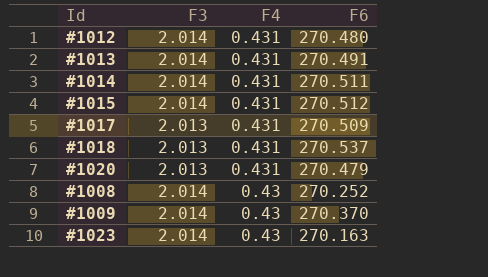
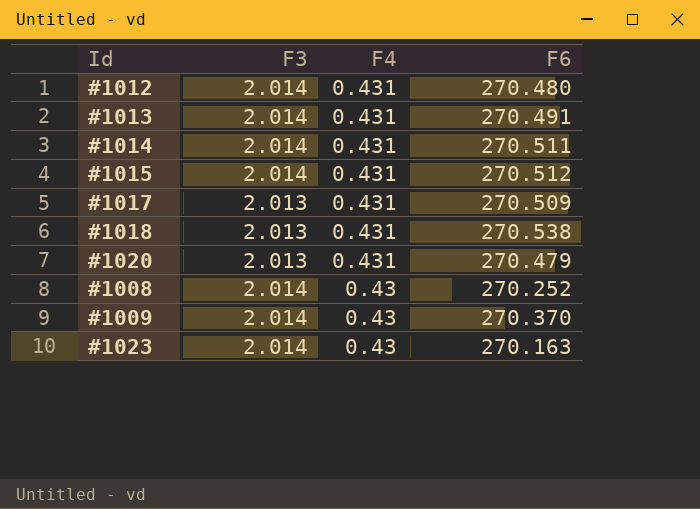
#1018 | F6: 270.537 -> 270.538

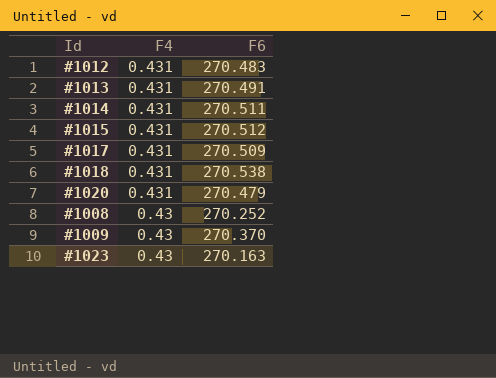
column F3 | position: 2 -> none
#1012 | F6: 270.480 -> 270.483

